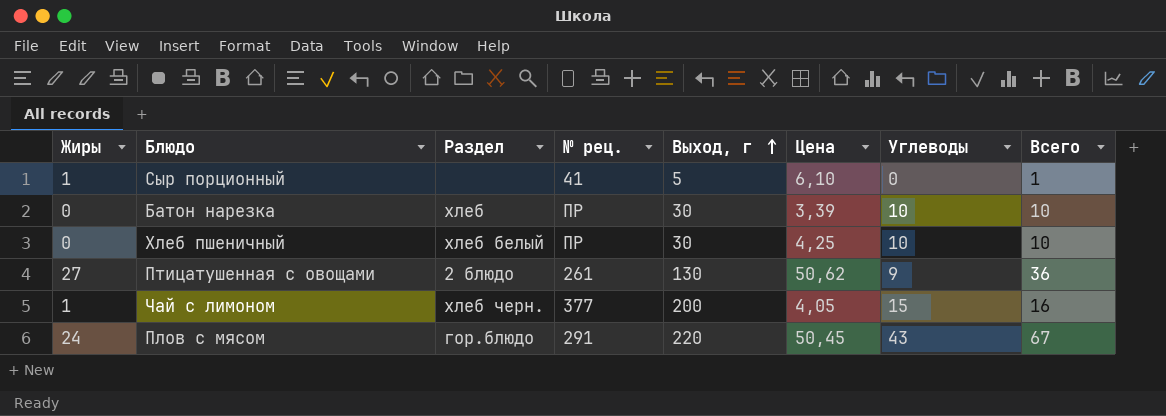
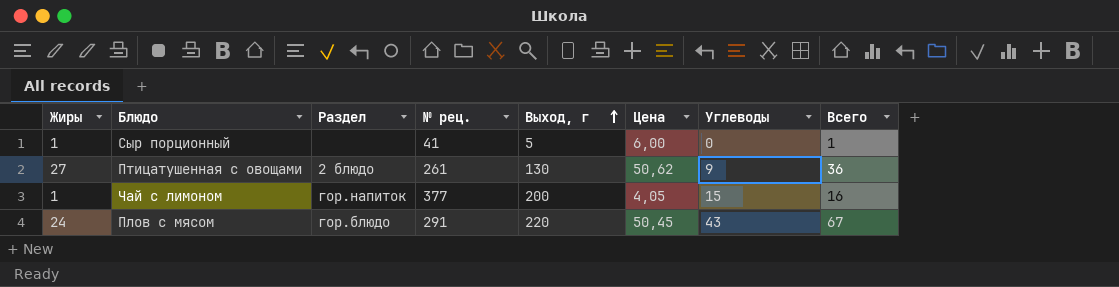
row Батон нарезка: 0 | хлеб | ПР | 30 | 3,39 | 10 | 10 -> none
row Хлеб пшеничный: 0 | хлеб белый | ПР | 30 | 4,25 | 10 | 10 -> none
Сыр порционный | Цена: 6,10 -> 6,00
Чай с лимоном | Раздел: хлеб черн. -> гор.напиток

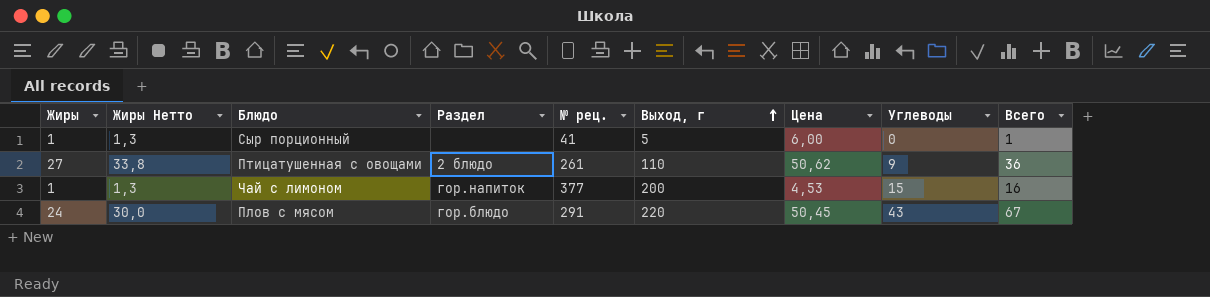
column Жиры Нетто | formula: none -> [Жиры] * 1,25
Птицатушенная с овощами | Выход, г: 130 -> 110
Чай с лимоном | Цена: 4,05 -> 4,53

